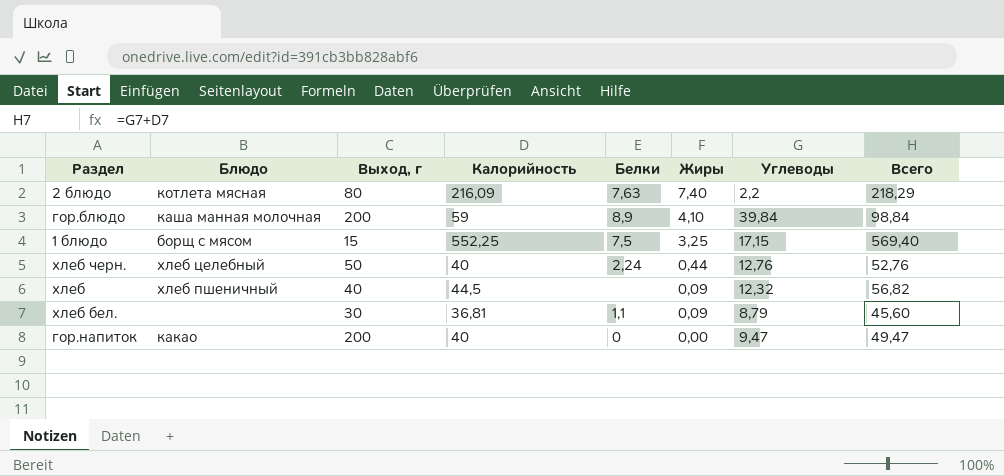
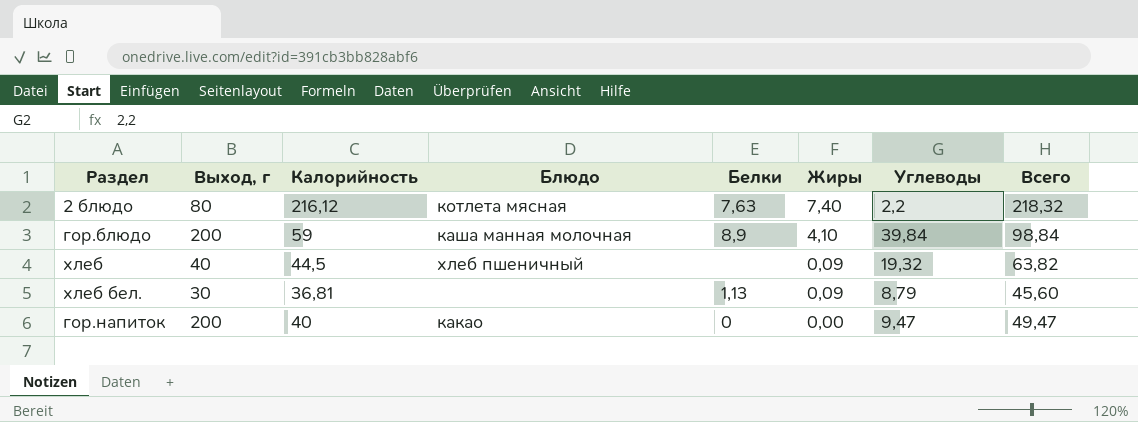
column Блюдо | position: 2 -> 4
row 1 блюдо: борщ с мясом | 15 | 552,25 | 7,5 | 3,25 | 17,15 | 569,40 -> none
row хлеб черн.: хлеб целебный | 50 | 40 | 2,24 | 0,44 | 12,76 | 52,76 -> none
2 блюдо | Калорийность: 216,09 -> 216,12
2 блюдо | Всего: 218,29 -> 218,32
хлеб | Углеводы: 12,32 -> 19,32
хлеб | Всего: 56,82 -> 63,82
хлеб бел. | Белки: 1,1 -> 1,13

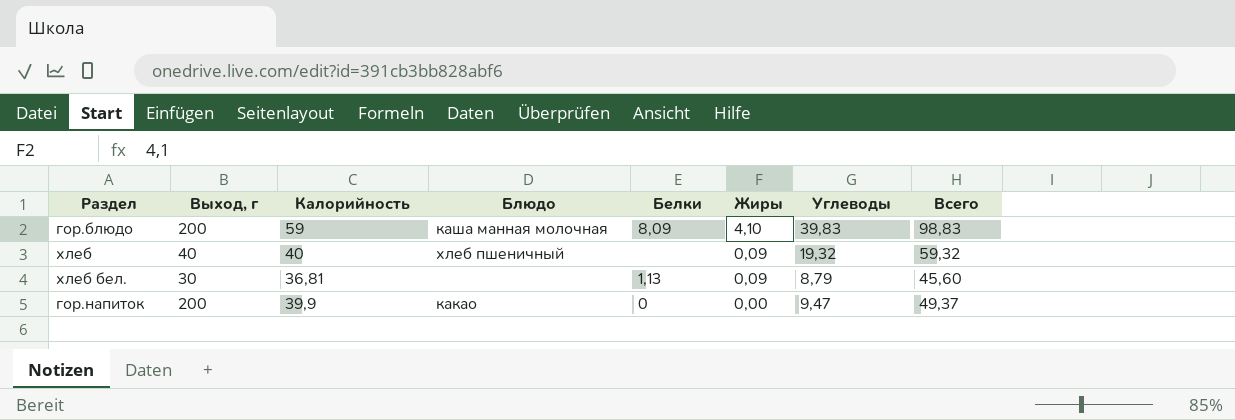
row 2 блюдо: 80 | 216,12 | котлета мясная | 7,63 | 7,40 | 2,2 | 218,32 -> none
гор.блюдо | Белки: 8,9 -> 8,09
гор.блюдо | Углеводы: 39,84 -> 39,83
гор.блюдо | Всего: 98,84 -> 98,83
хлеб | Калорийность: 44,5 -> 40
хлеб | Всего: 63,82 -> 59,32
гор.напиток | Калорийность: 40 -> 39,9
гор.напиток | Всего: 49,47 -> 49,37

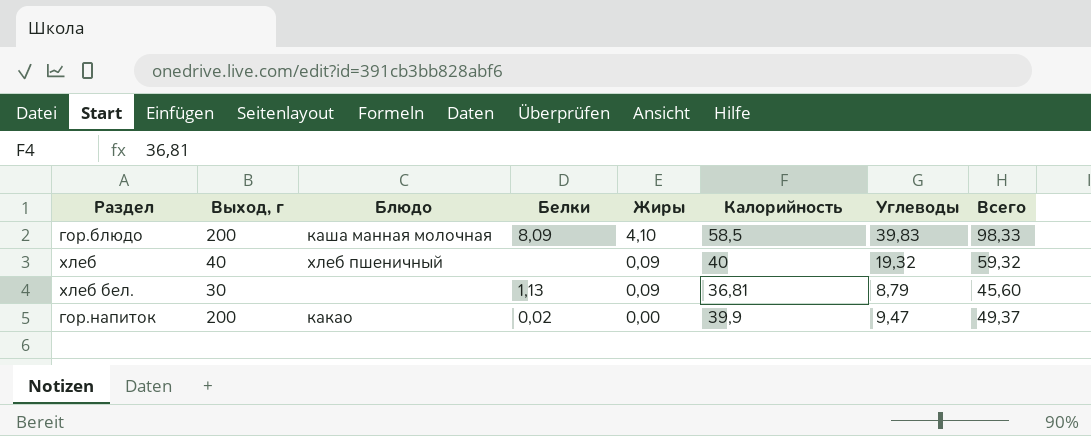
column Калорийность | position: 3 -> 6
гор.блюдо | Калорийность: 59 -> 58,5
гор.блюдо | Всего: 98,83 -> 98,33
гор.напиток | Белки: 0 -> 0,02

